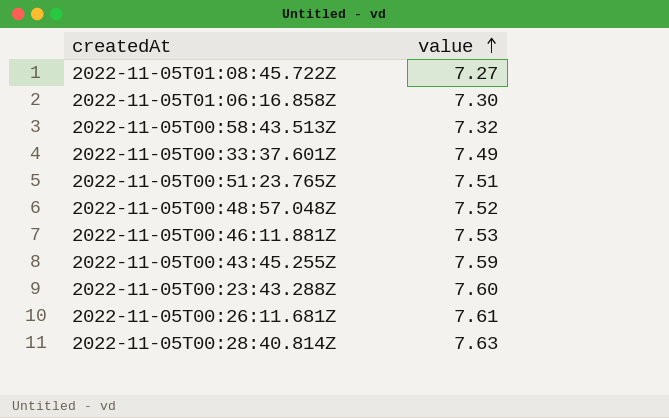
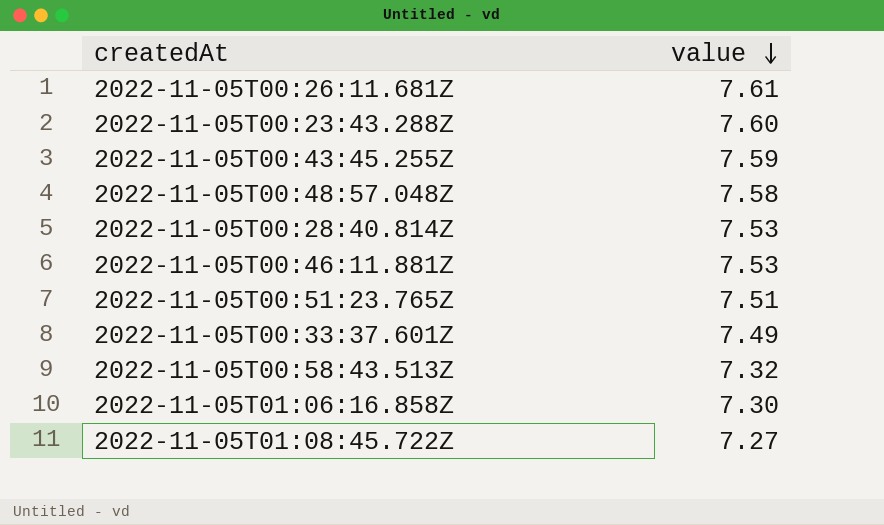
row order: value ascending -> value descending
2022-11-05T00:48:57.048Z | value: 7.52 -> 7.58
2022-11-05T00:28:40.814Z | value: 7.63 -> 7.53

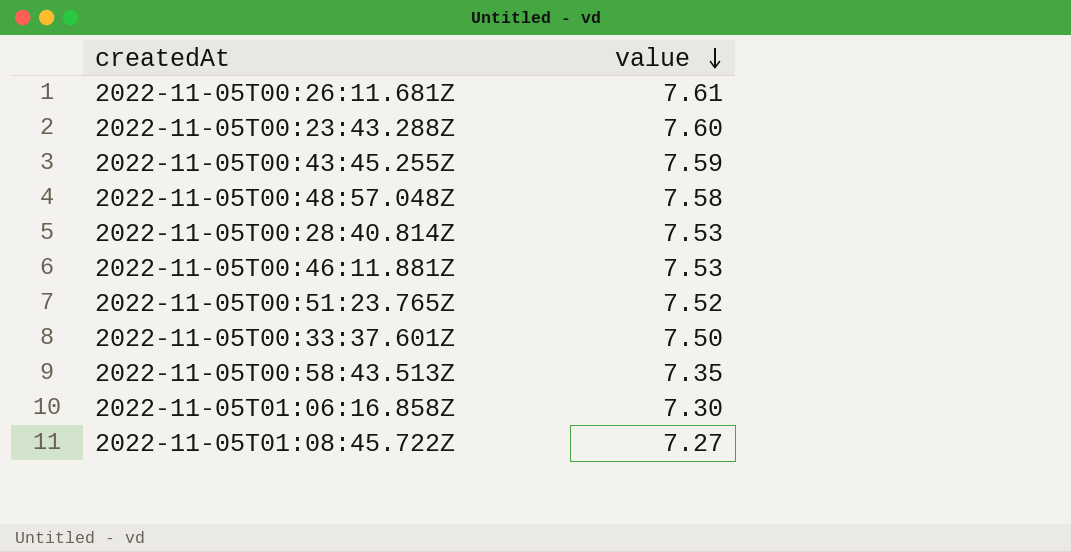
2022-11-05T00:51:23.765Z | value: 7.51 -> 7.52
2022-11-05T00:33:37.601Z | value: 7.49 -> 7.50
2022-11-05T00:58:43.513Z | value: 7.32 -> 7.35

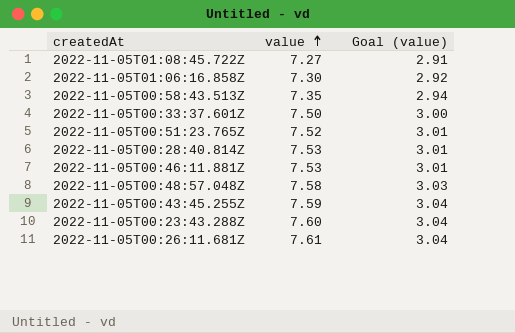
row order: value descending -> value ascending
column Goal (value) | formula: none -> [value] * 0.4

